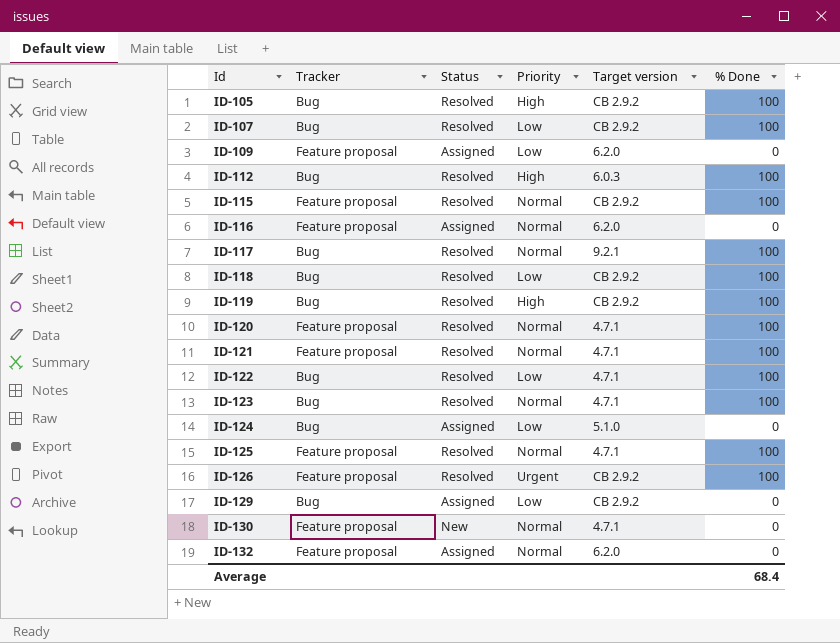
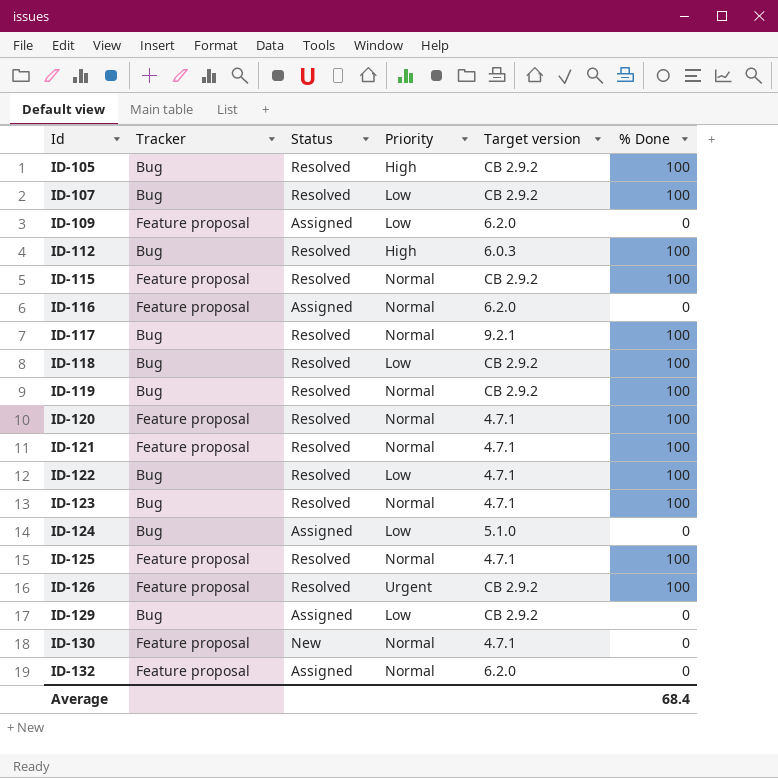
ID-119 | Priority: High -> Normal

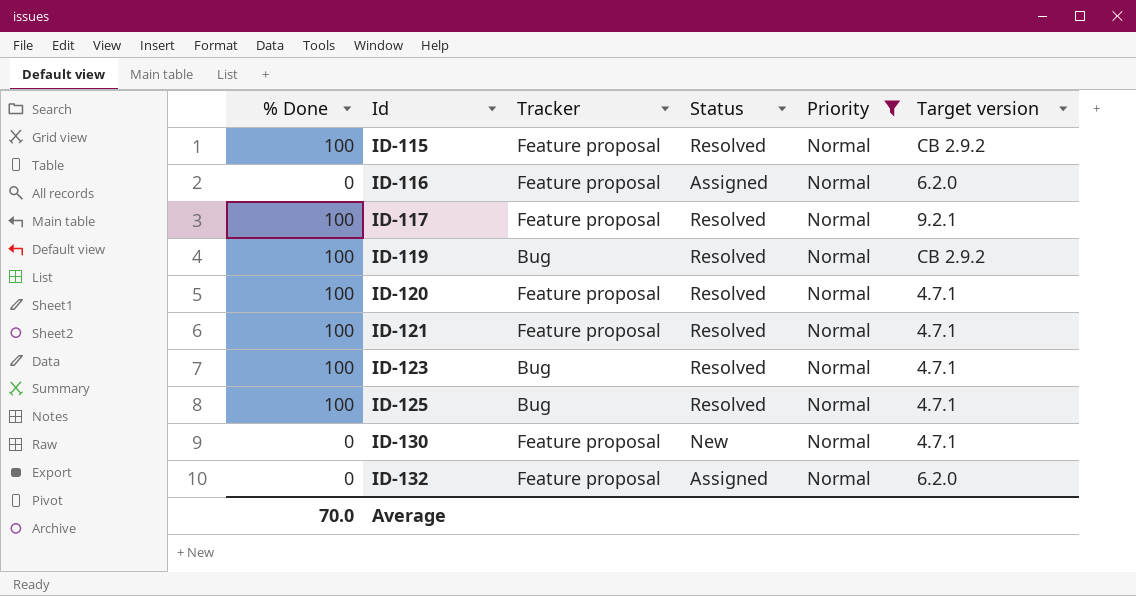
filter: none -> Priority = Normal
column % Done | position: 6 -> 1
ID-117 | Tracker: Bug -> Feature proposal
ID-125 | Tracker: Feature proposal -> Bug
Average | % Done: 68.4 -> 70.0

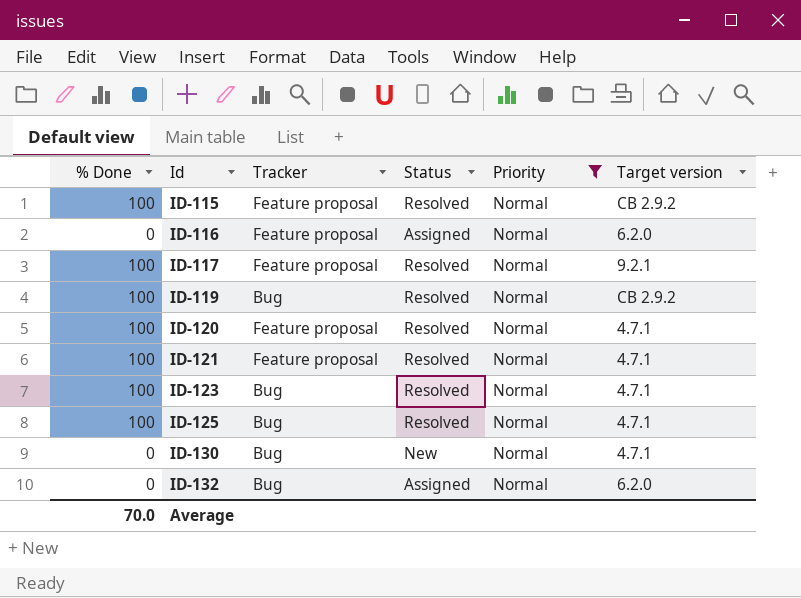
ID-130 | Tracker: Feature proposal -> Bug
ID-132 | Tracker: Feature proposal -> Bug

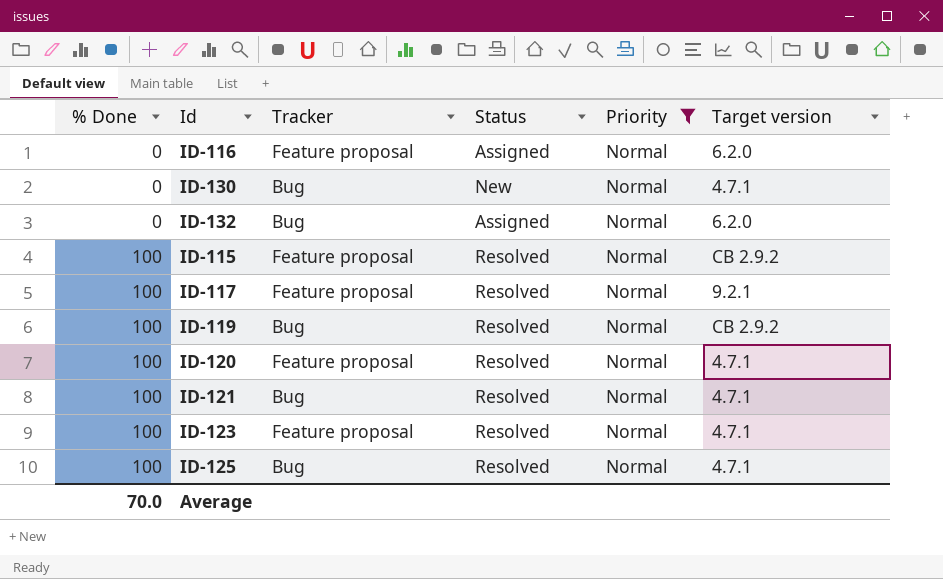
row order: Id ascending -> % Done ascending
ID-121 | Tracker: Feature proposal -> Bug
ID-123 | Tracker: Bug -> Feature proposal

